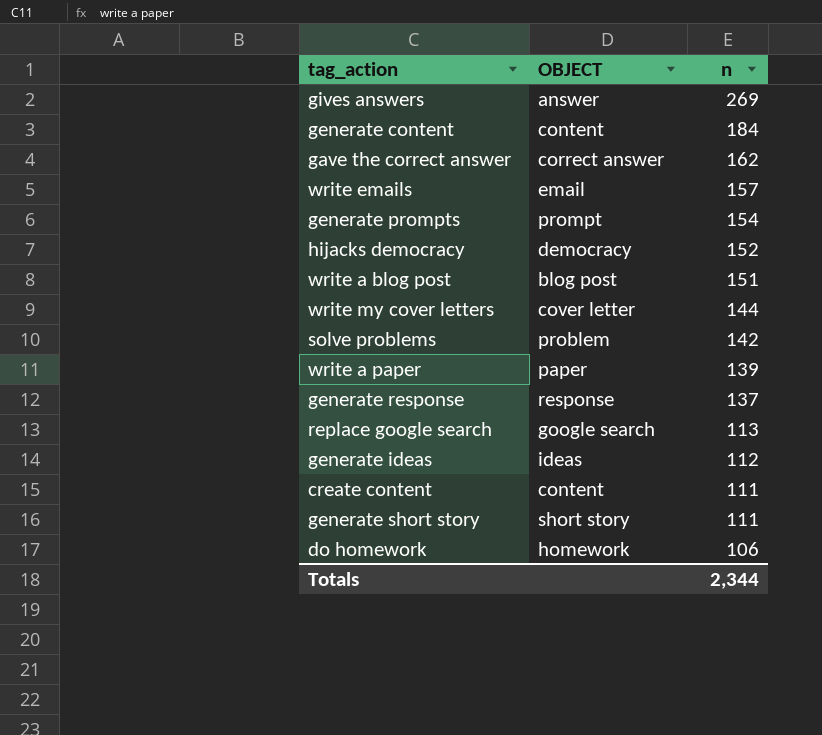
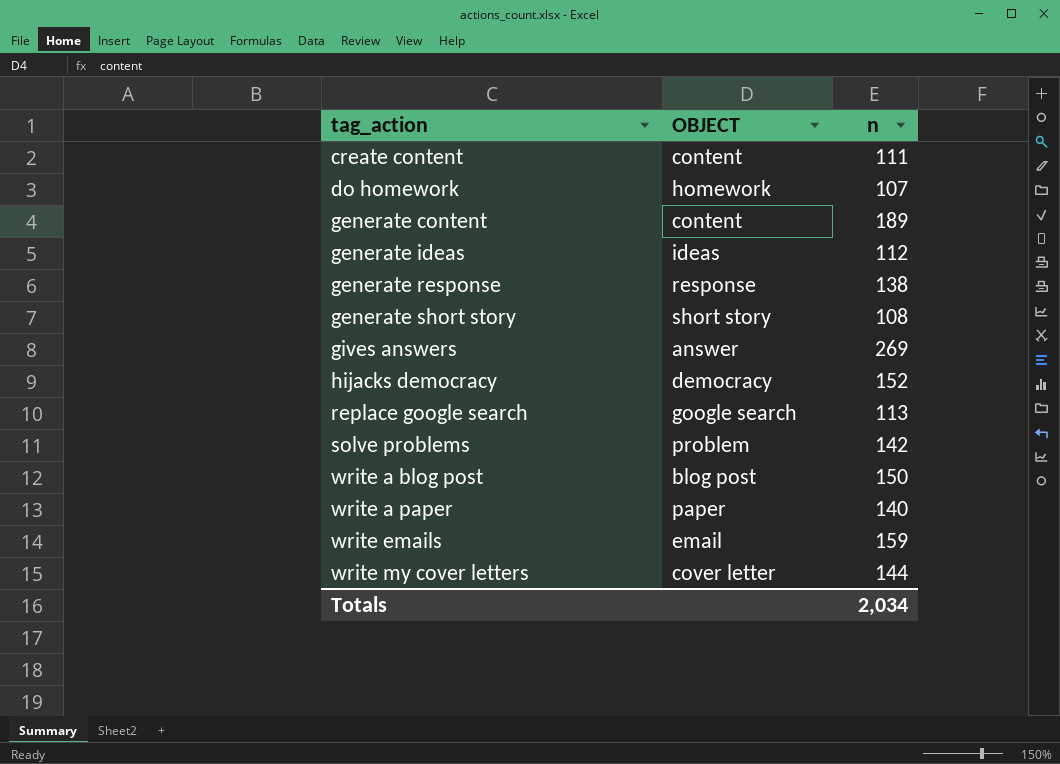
row order: n descending -> tag_action ascending
row gave the correct answer: correct answer | 162 -> none
row generate prompts: prompt | 154 -> none
do homework | n: 106 -> 107
generate content | n: 184 -> 189
generate response | n: 137 -> 138
generate short story | n: 111 -> 108
write a blog post | n: 151 -> 150
write a paper | n: 139 -> 140
write emails | n: 157 -> 159
Totals | n: 2,344 -> 2,034

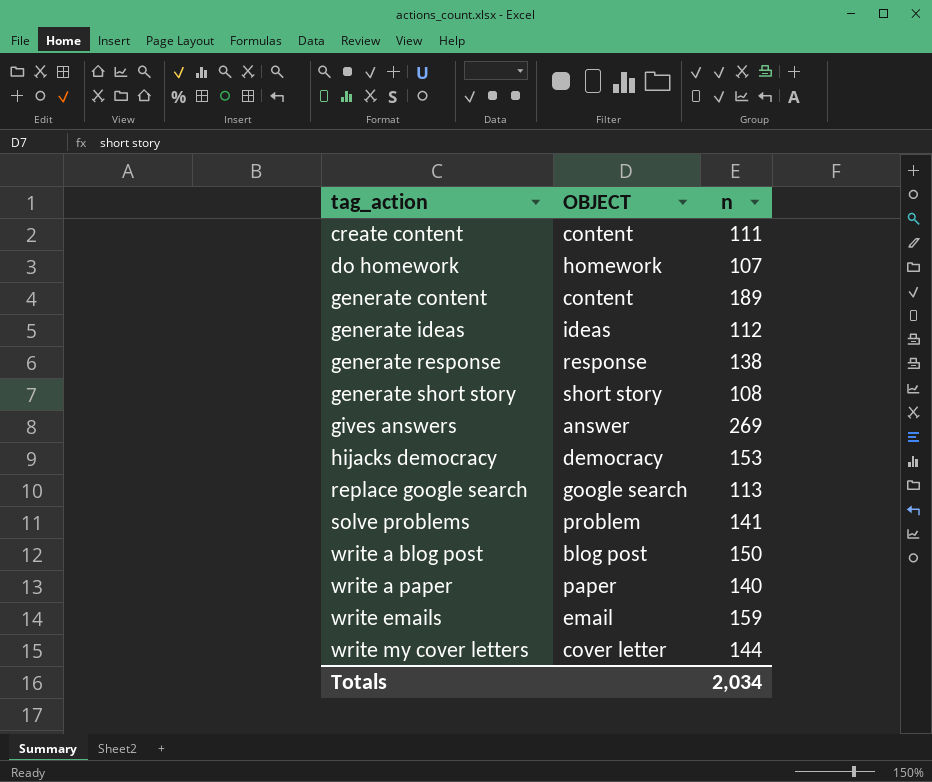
hijacks democracy | n: 152 -> 153
solve problems | n: 142 -> 141

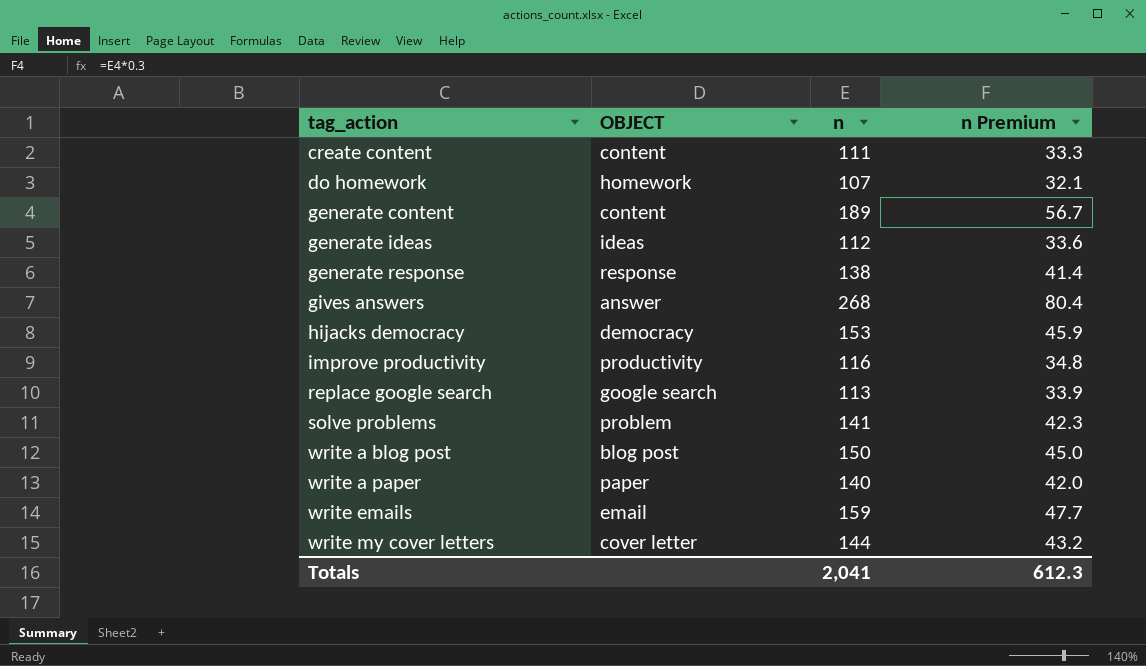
column n Premium | formula: none -> [n] * 0.3
row generate short story: short story | 108 -> none
gives answers | n: 269 -> 268
row improve productivity: none -> productivity | 116 | 34.8
Totals | n: 2,034 -> 2,041

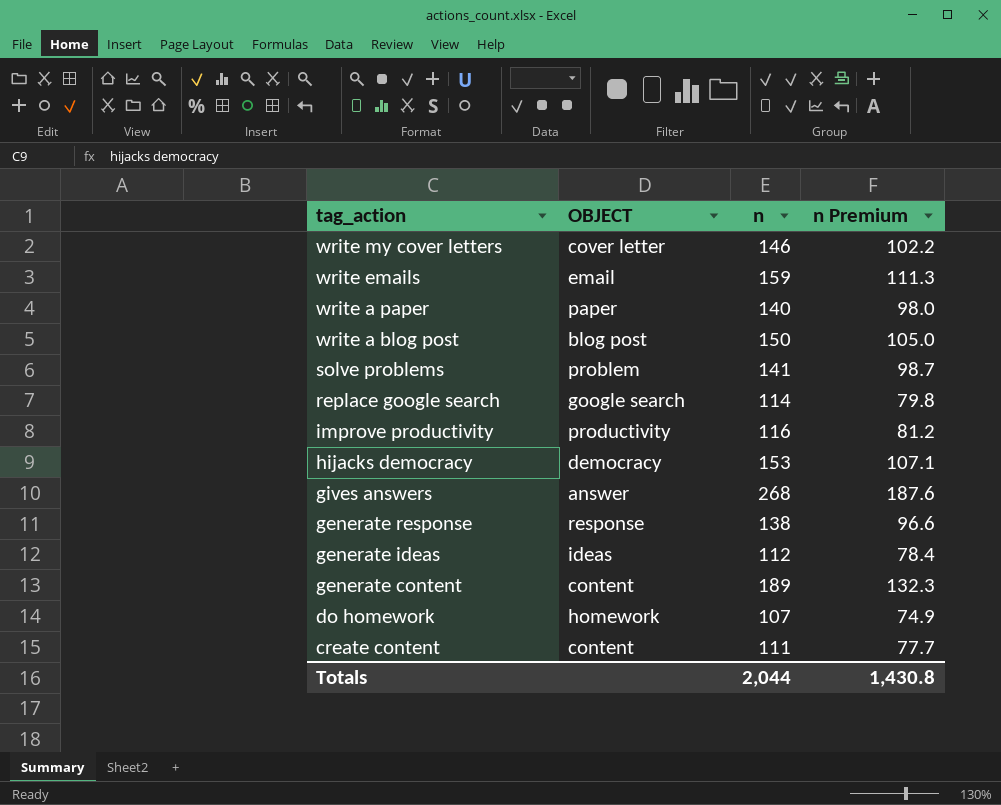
row order: tag_action ascending -> tag_action descending
column n Premium | formula: [n] * 0.3 -> [n] * 0.7
write my cover letters | n: 144 -> 146
replace google search | n: 113 -> 114
Totals | n: 2,041 -> 2,044
Totals | n Premium: 612.3 -> 1,430.8

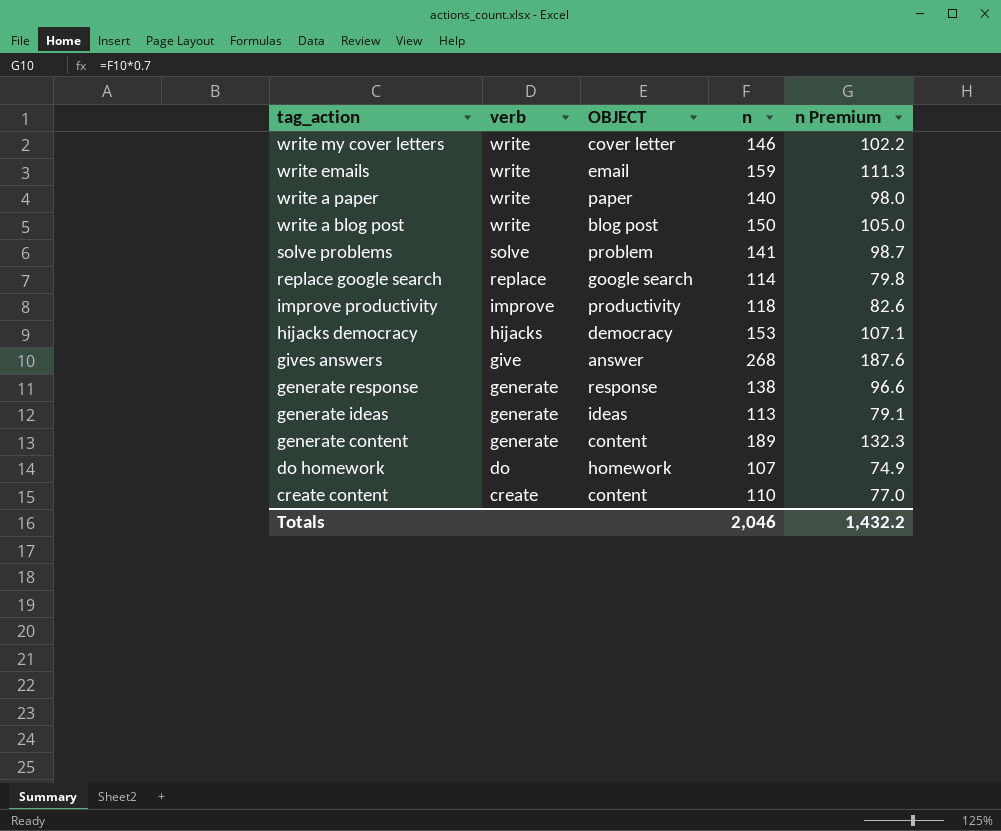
column verb | position: none -> 2
improve productivity | n: 116 -> 118
improve productivity | n Premium: 81.2 -> 82.6
generate ideas | n: 112 -> 113
generate ideas | n Premium: 78.4 -> 79.1
create content | n: 111 -> 110
create content | n Premium: 77.7 -> 77.0
Totals | n: 2,044 -> 2,046
Totals | n Premium: 1,430.8 -> 1,432.2

